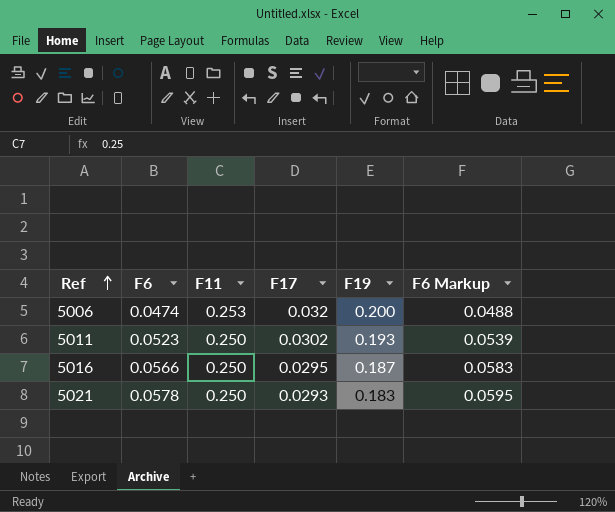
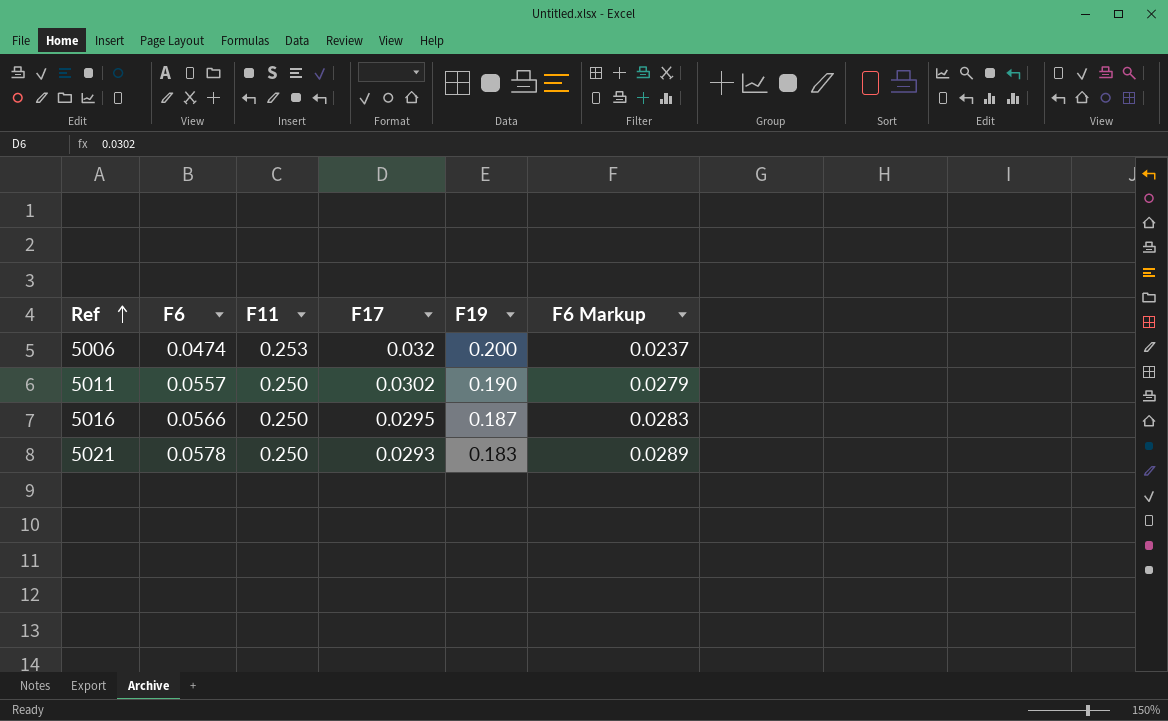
column F6 Markup | formula: [F6] * 1.03 -> [F6] * 0.5
5011 | F6: 0.0523 -> 0.0557
5011 | F19: 0.193 -> 0.190

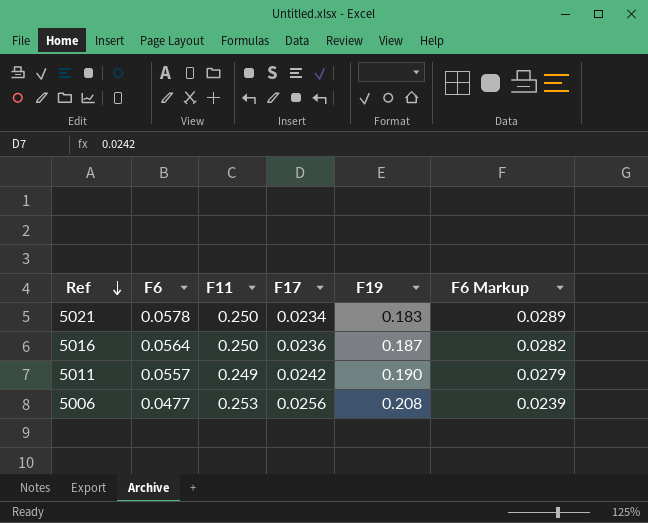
row order: Ref ascending -> Ref descending
5021 | F17: 0.0293 -> 0.0234
5016 | F6: 0.0566 -> 0.0564
5016 | F17: 0.0295 -> 0.0236
5016 | F6 Markup: 0.0283 -> 0.0282
5011 | F11: 0.250 -> 0.249
5011 | F17: 0.0302 -> 0.0242
5006 | F6: 0.0474 -> 0.0477
5006 | F17: 0.032 -> 0.0256
5006 | F19: 0.200 -> 0.208
5006 | F6 Markup: 0.0237 -> 0.0239

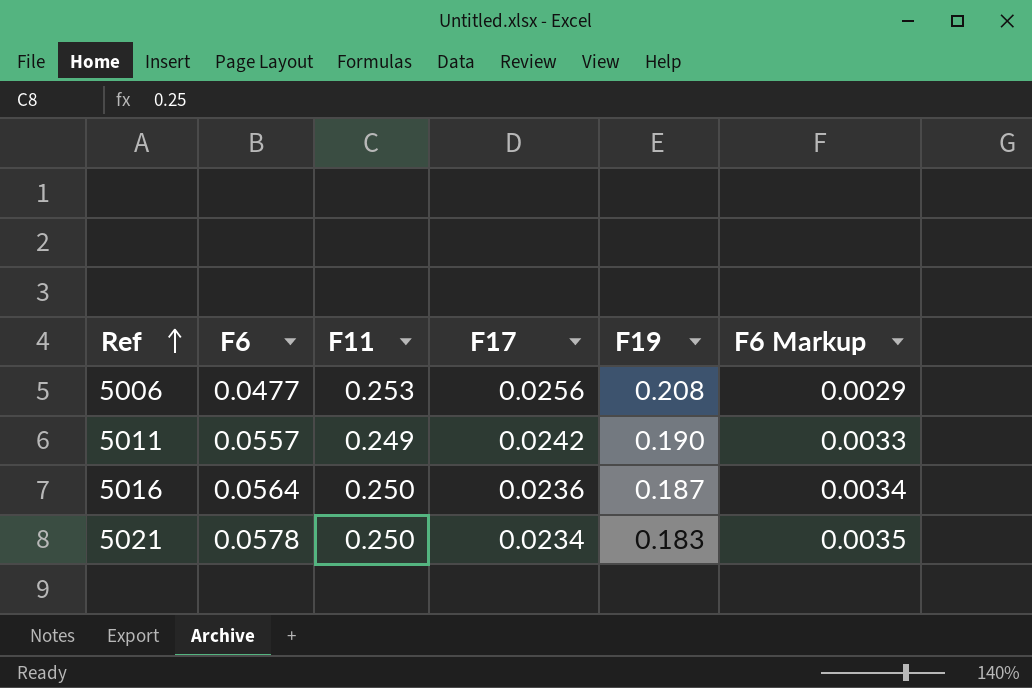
row order: Ref descending -> Ref ascending
column F6 Markup | formula: [F6] * 0.5 -> [F6] * 0.06

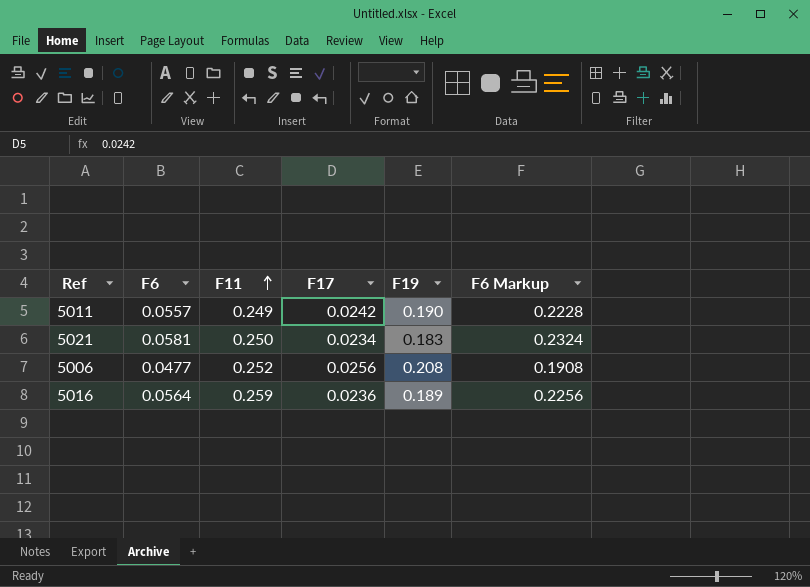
row order: Ref ascending -> F11 ascending
column F6 Markup | formula: [F6] * 0.06 -> [F6] * 4
5021 | F6: 0.0578 -> 0.0581
5006 | F11: 0.253 -> 0.252
5016 | F11: 0.250 -> 0.259
5016 | F19: 0.187 -> 0.189

